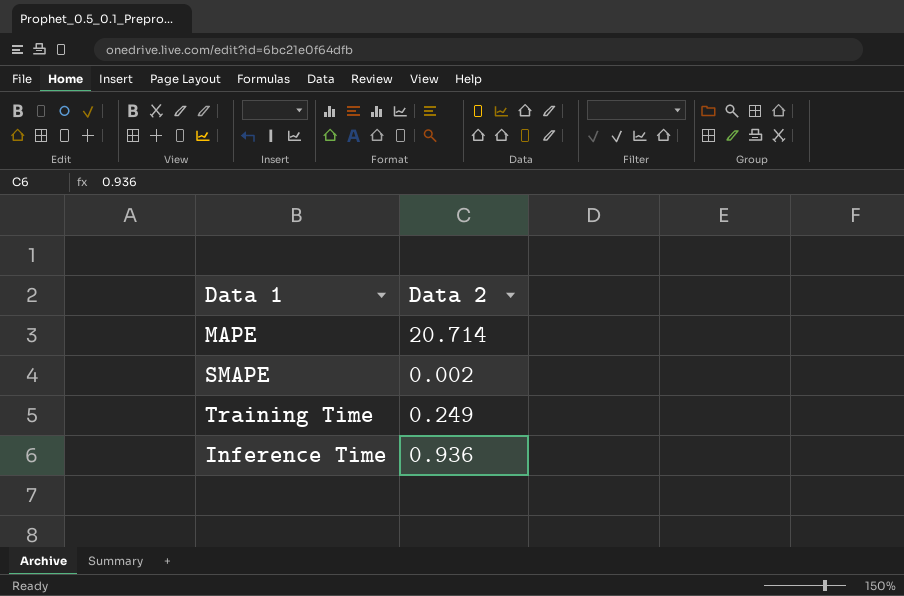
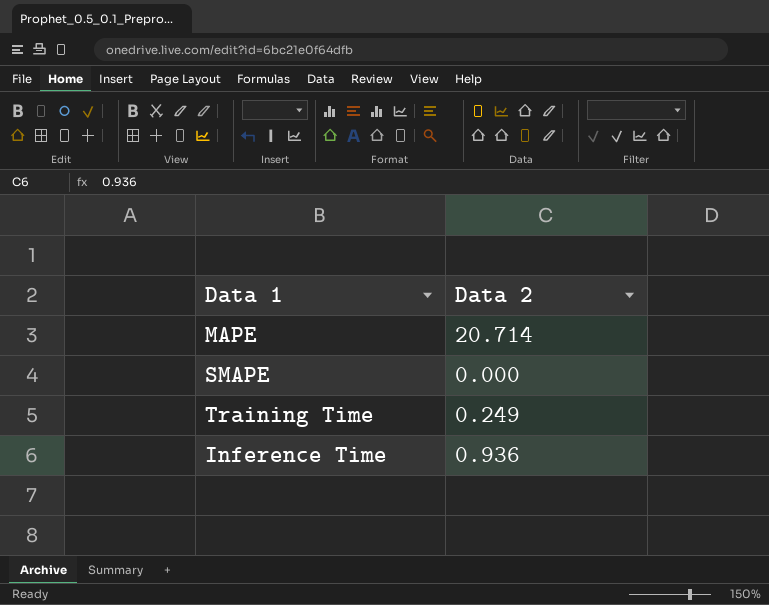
SMAPE | Data 2: 0.002 -> 0.000

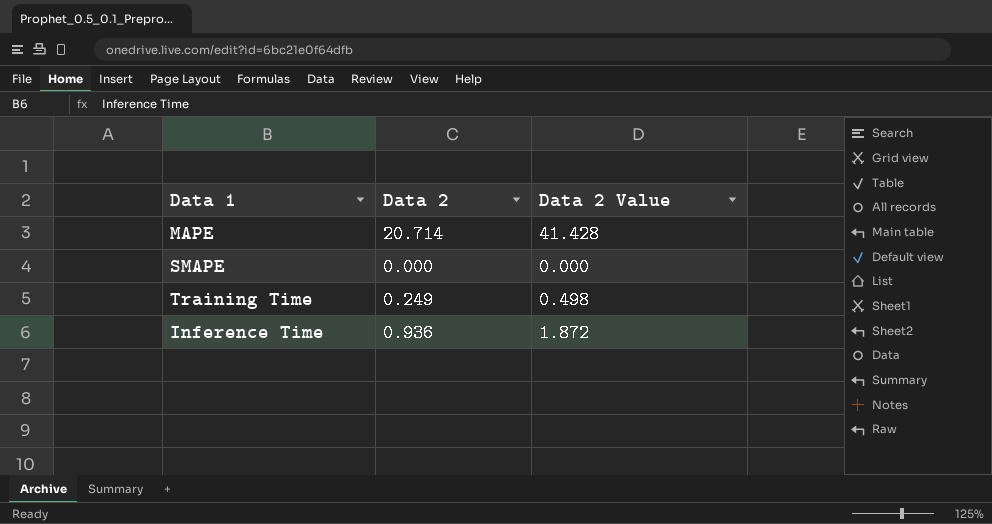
column Data 2 Value | formula: none -> [Data 2] * 2

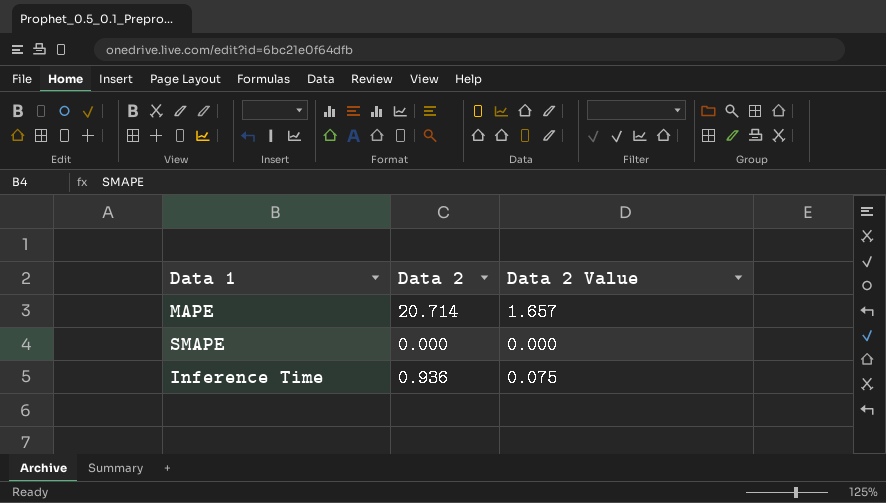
column Data 2 Value | formula: [Data 2] * 2 -> [Data 2] * 0.08
row Training Time: 0.249 | 0.498 -> none

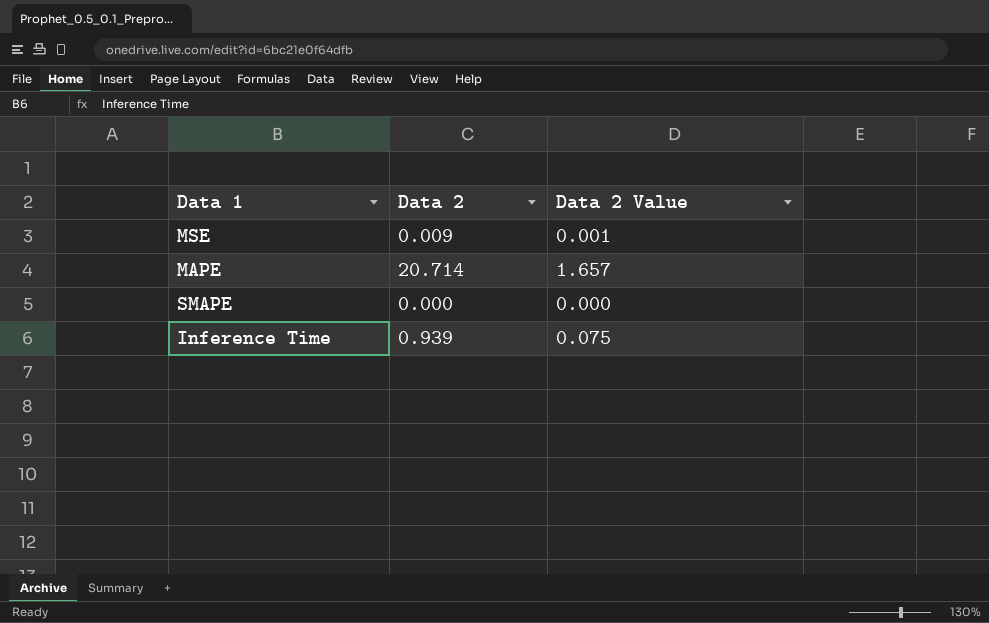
row MSE: none -> 0.009 | 0.001
Inference Time | Data 2: 0.936 -> 0.939

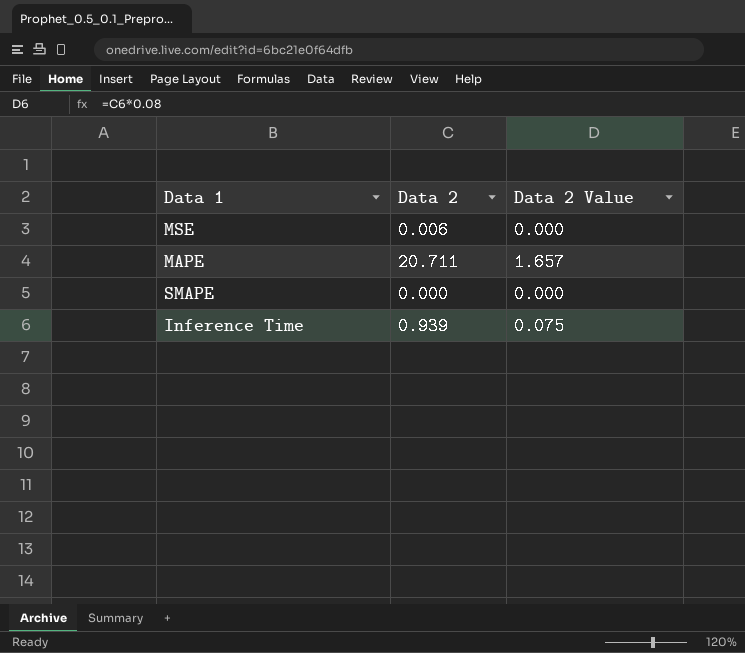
MSE | Data 2: 0.009 -> 0.006
MSE | Data 2 Value: 0.001 -> 0.000
MAPE | Data 2: 20.714 -> 20.711

